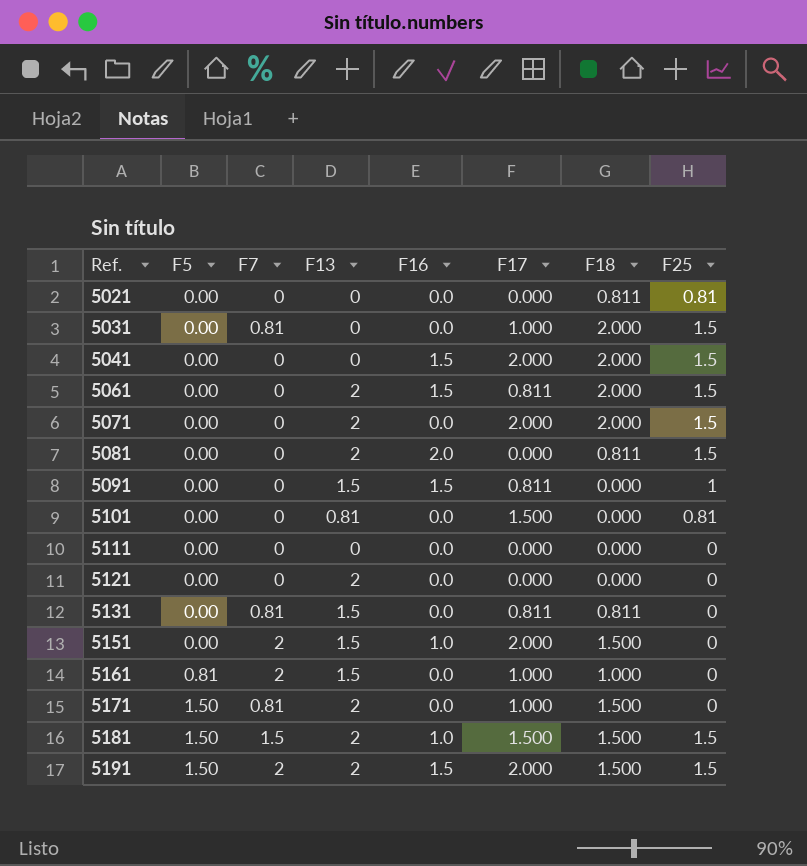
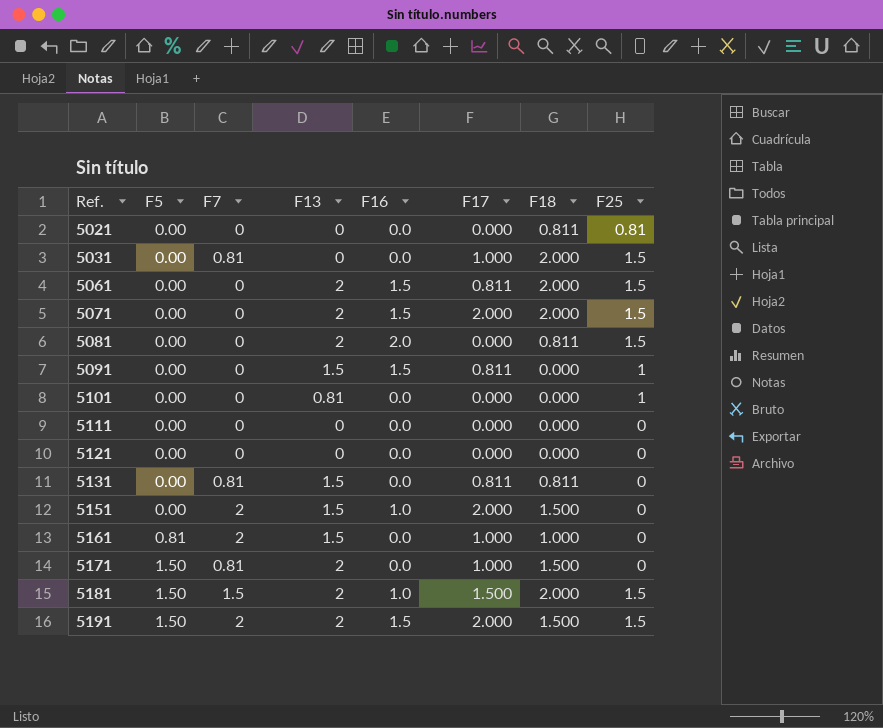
row 5041: 0.00 | 0 | 0 | 1.5 | 2.000 | 2.000 | 1.5 -> none
5071 | F16: 0.0 -> 1.5
5101 | F17: 1.500 -> 0.000
5101 | F25: 0.81 -> 1
5121 | F13: 2 -> 0
5181 | F18: 1.500 -> 2.000

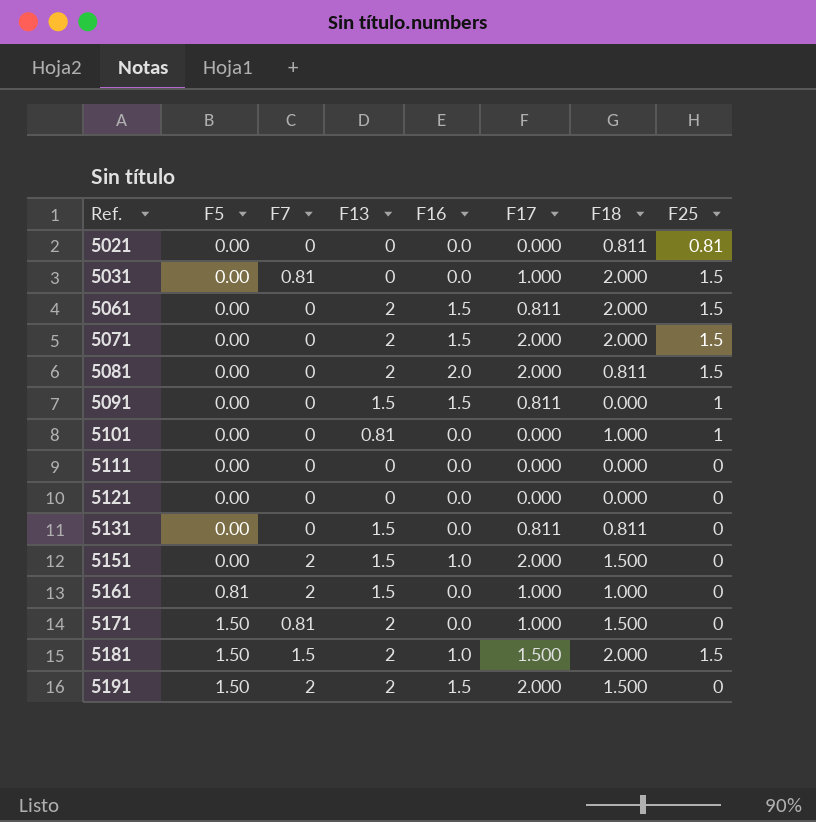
5081 | F17: 0.000 -> 2.000
5101 | F18: 0.000 -> 1.000
5131 | F7: 0.81 -> 0
5191 | F25: 1.5 -> 0

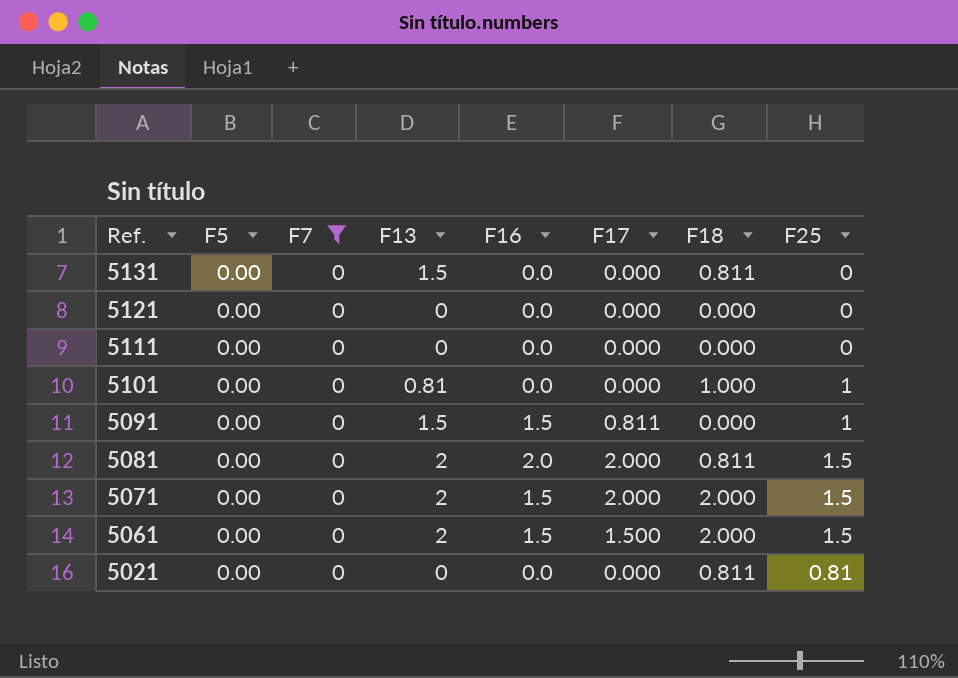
filter: none -> F7 = 0
row order: Ref. ascending -> Ref. descending
5131 | F17: 0.811 -> 0.000
5061 | F17: 0.811 -> 1.500

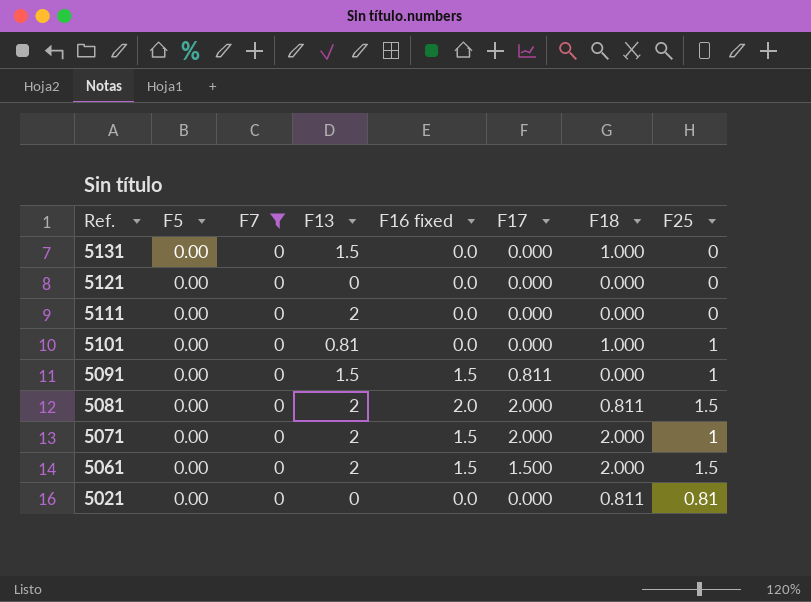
column name: F16 -> F16 fixed
5131 | F18: 0.811 -> 1.000
5111 | F13: 0 -> 2
5071 | F25: 1.5 -> 1

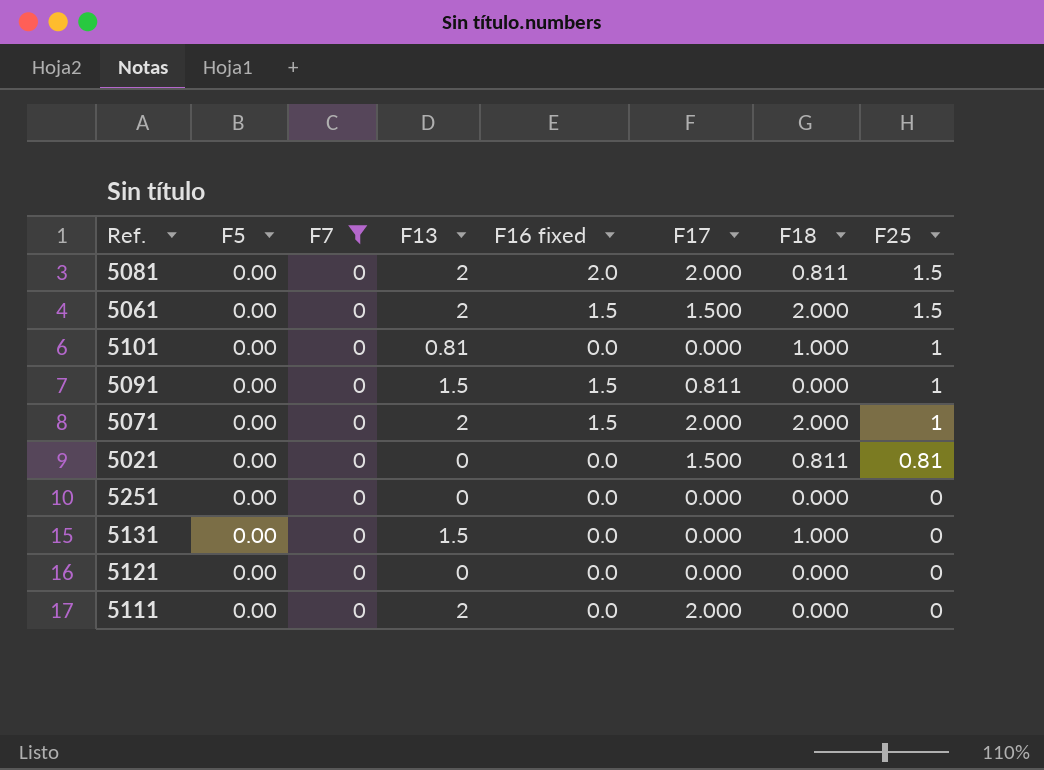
row order: Ref. descending -> F25 descending
5021 | F17: 0.000 -> 1.500
row 5251: none -> 0.00 | 0 | 0 | 0.0 | 0.000 | 0.000 | 0
5111 | F17: 0.000 -> 2.000

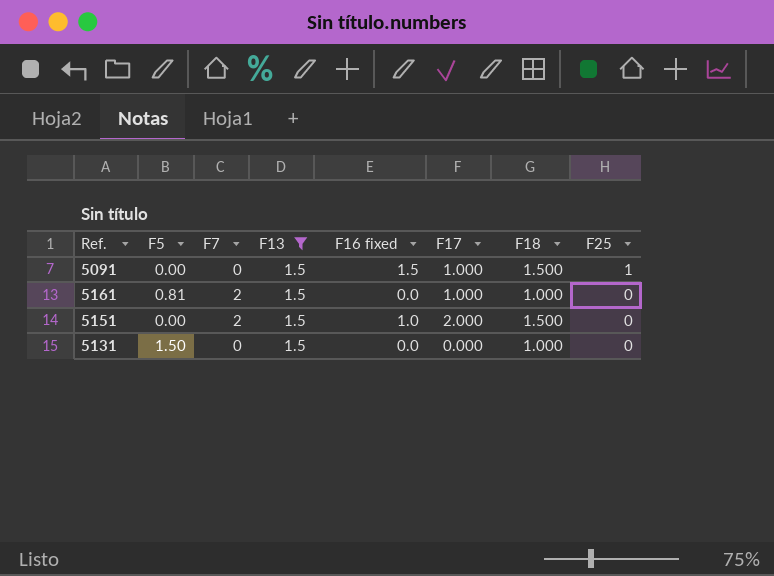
filter: F7 = 0 -> F13 = 1.5
5091 | F17: 0.811 -> 1.000
5091 | F18: 0.000 -> 1.500
5131 | F5: 0.00 -> 1.50

